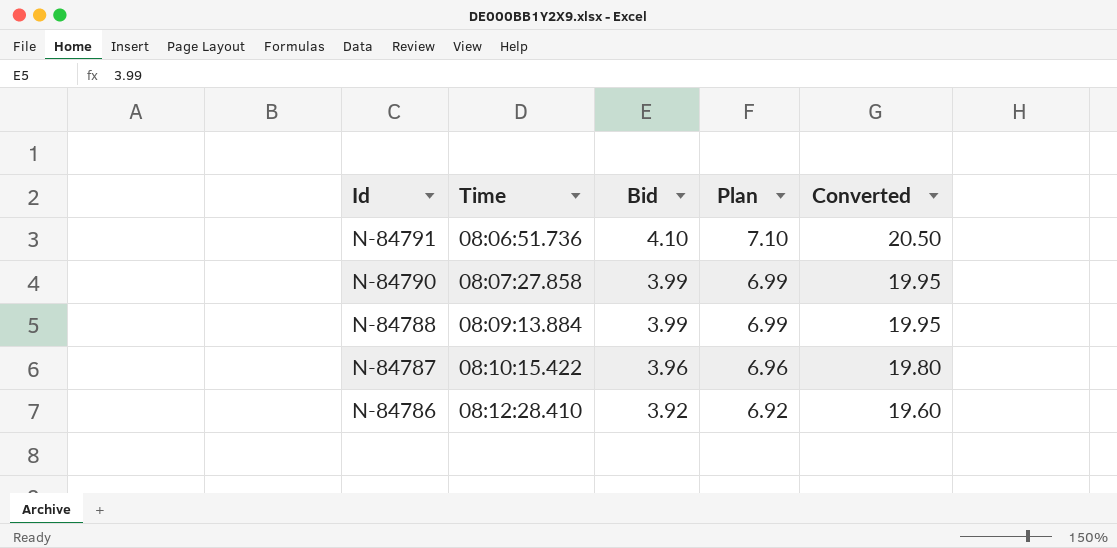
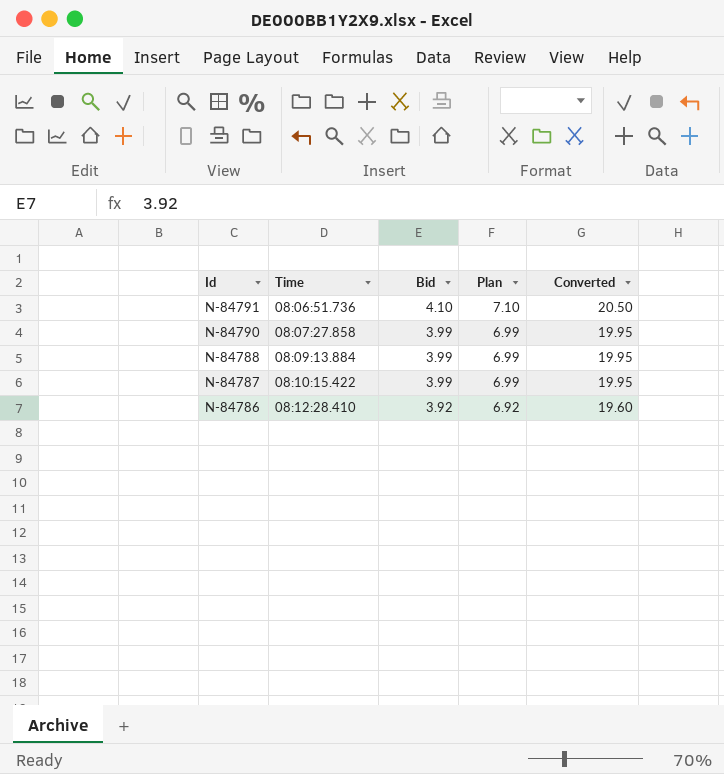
N-84787 | Bid: 3.96 -> 3.99
N-84787 | Plan: 6.96 -> 6.99
N-84787 | Converted: 19.80 -> 19.95

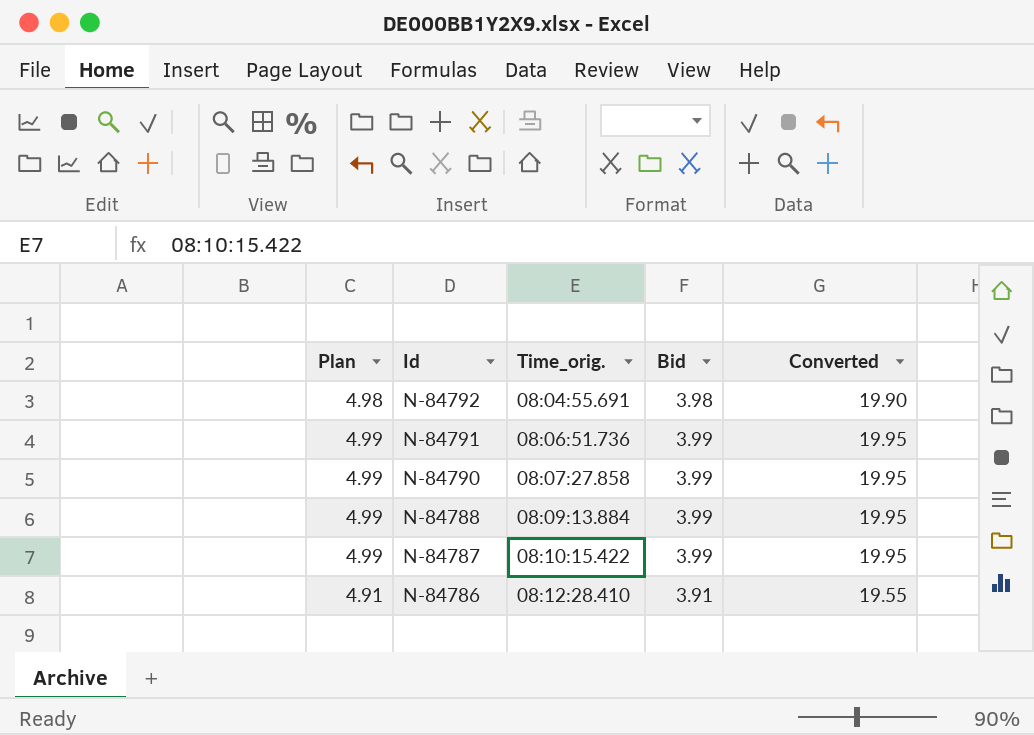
column Plan | formula: [Bid] + 3 -> [Bid] + 1
column Plan | position: 4 -> 1
column name: Time -> Time_orig.
row N-84792: none -> 4.98 | 08:04:55.691 | 3.98 | 19.90
N-84791 | Bid: 4.10 -> 3.99
N-84791 | Converted: 20.50 -> 19.95
N-84786 | Bid: 3.92 -> 3.91
N-84786 | Converted: 19.60 -> 19.55

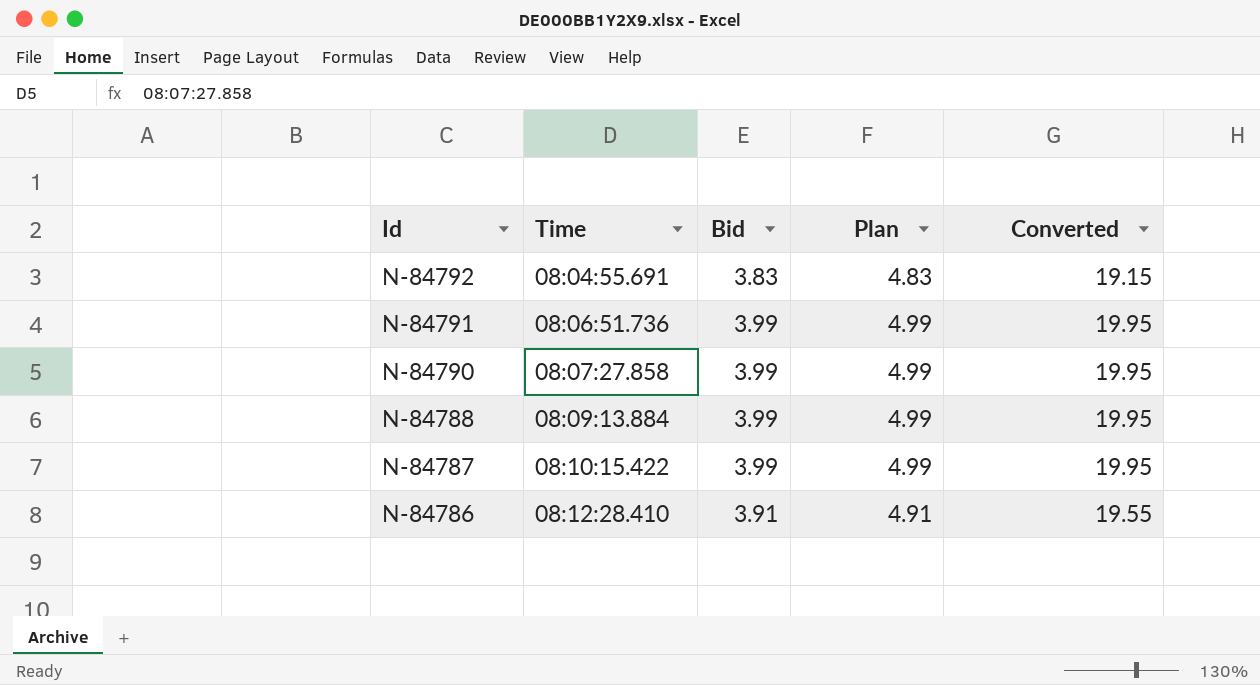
column name: Time_orig. -> Time
column Plan | position: 1 -> 4
N-84792 | Bid: 3.98 -> 3.83
N-84792 | Plan: 4.98 -> 4.83
N-84792 | Converted: 19.90 -> 19.15

